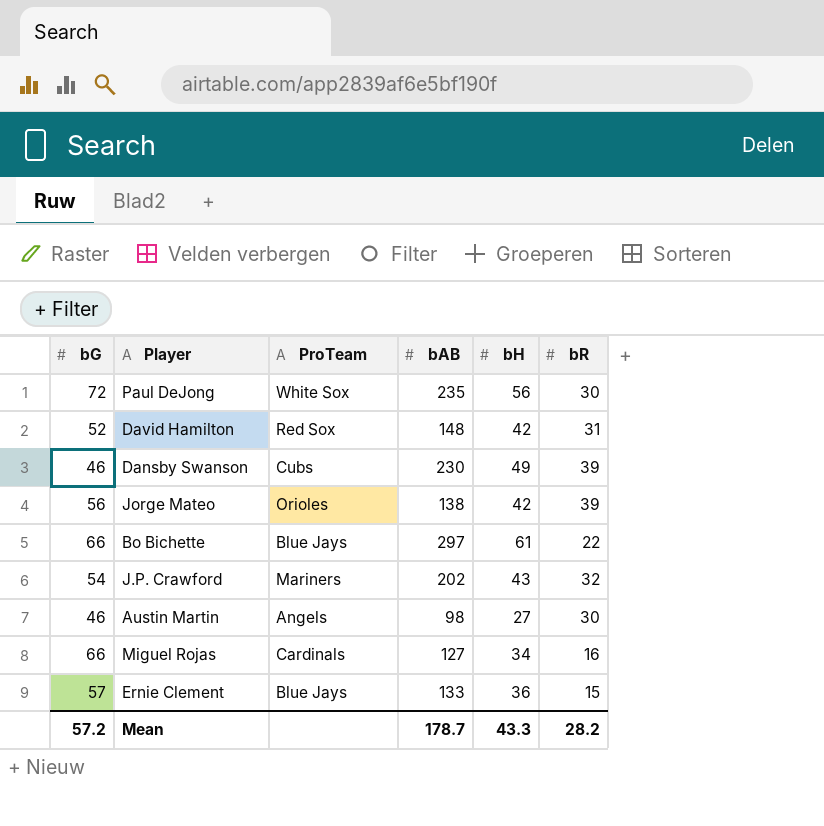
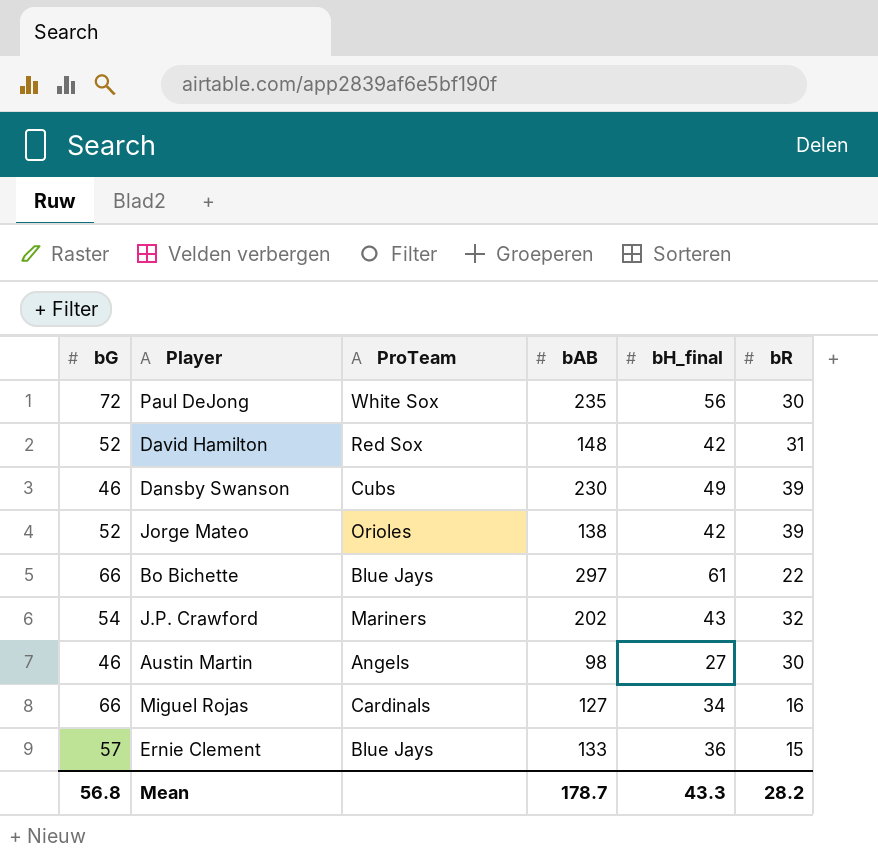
column name: bH -> bH_final
Jorge Mateo | bG: 56 -> 52
Mean | bG: 57.2 -> 56.8

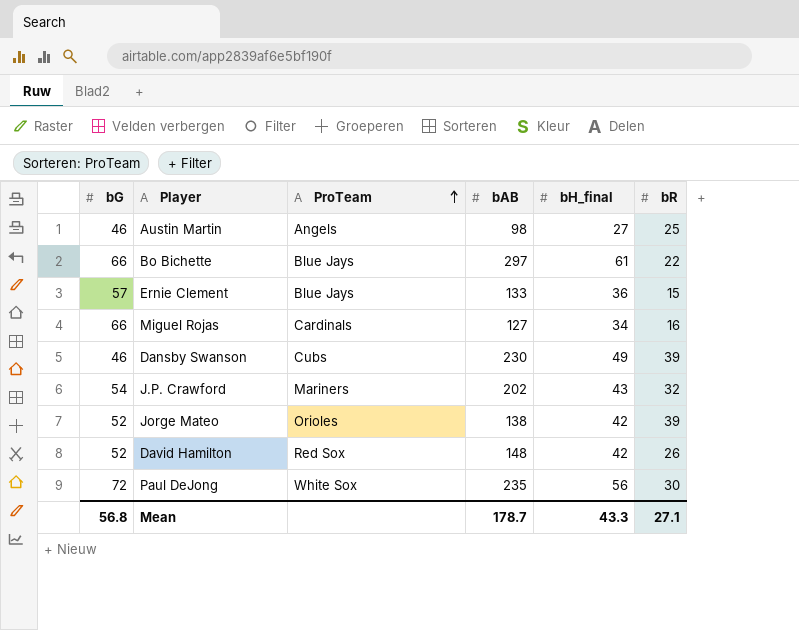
row order: none -> ProTeam ascending
Austin Martin | bR: 30 -> 25
David Hamilton | bR: 31 -> 26
Mean | bR: 28.2 -> 27.1

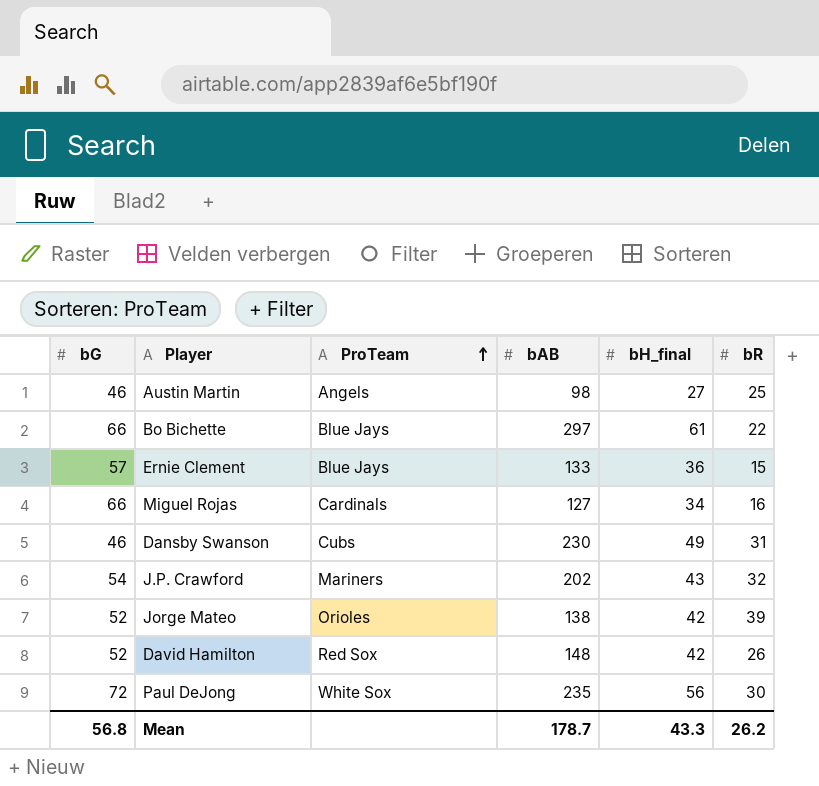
Dansby Swanson | bR: 39 -> 31
Mean | bR: 27.1 -> 26.2

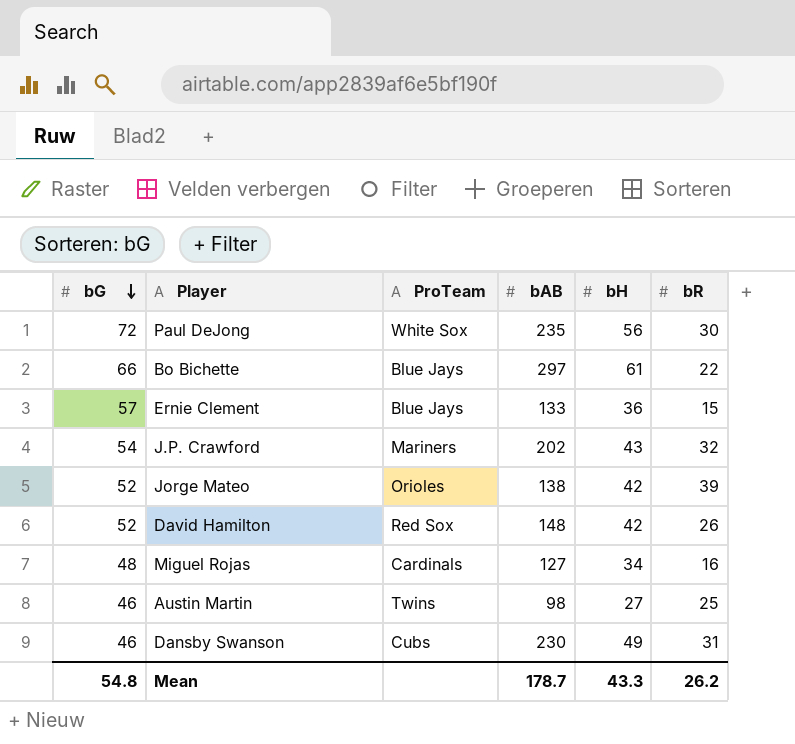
row order: ProTeam ascending -> bG descending
column name: bH_final -> bH
Miguel Rojas | bG: 66 -> 48
Austin Martin | ProTeam: Angels -> Twins
Mean | bG: 56.8 -> 54.8

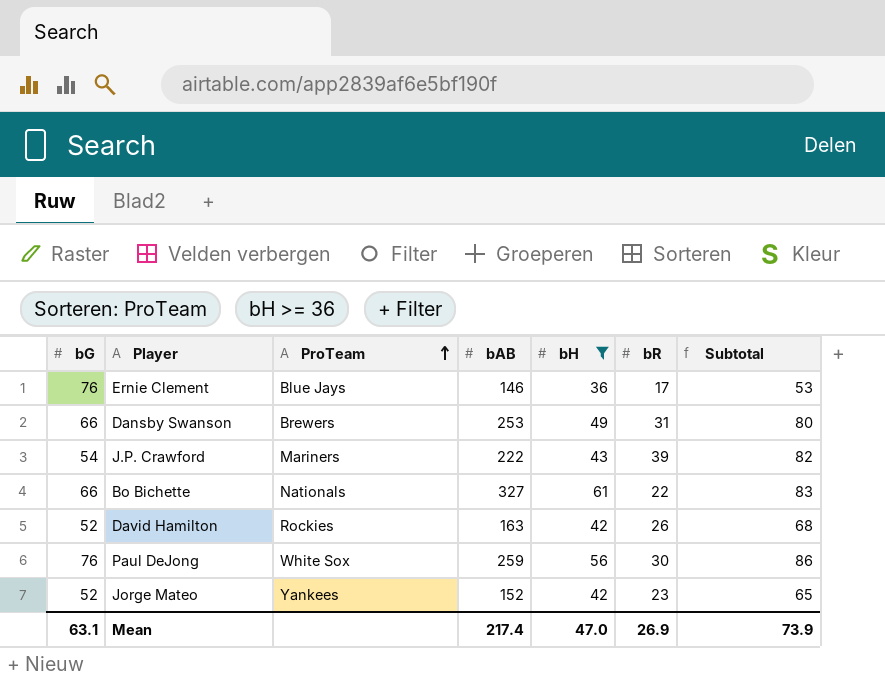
filter: none -> bH >= 36
row order: bG descending -> ProTeam ascending
column Subtotal | formula: none -> [bH] + [bR]
Ernie Clement | bG: 57 -> 76
Ernie Clement | bAB: 133 -> 146
Ernie Clement | bR: 15 -> 17
Dansby Swanson | bG: 46 -> 66
Dansby Swanson | ProTeam: Cubs -> Brewers
Dansby Swanson | bAB: 230 -> 253
J.P. Crawford | bAB: 202 -> 222
J.P. Crawford | bR: 32 -> 39
Bo Bichette | ProTeam: Blue Jays -> Nationals
Bo Bichette | bAB: 297 -> 327
David Hamilton | ProTeam: Red Sox -> Rockies
David Hamilton | bAB: 148 -> 163
Paul DeJong | bG: 72 -> 76
Paul DeJong | bAB: 235 -> 259
Jorge Mateo | ProTeam: Orioles -> Yankees
Jorge Mateo | bAB: 138 -> 152
Jorge Mateo | bR: 39 -> 23
Mean | bG: 54.8 -> 63.1
Mean | bAB: 178.7 -> 217.4
Mean | bH: 43.3 -> 47.0
Mean | bR: 26.2 -> 26.9

